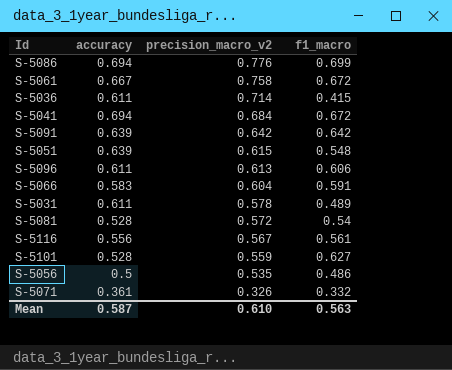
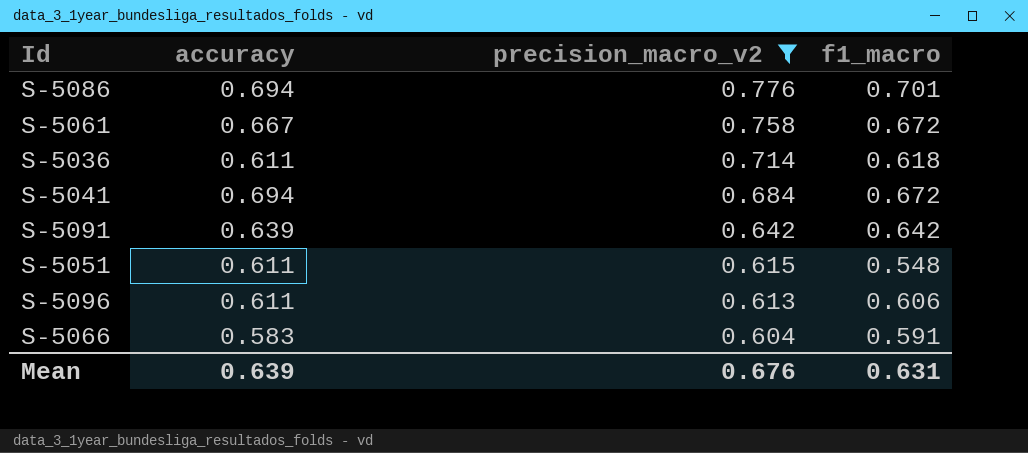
filter: none -> precision_macro_v2 >= 0.604
S-5086 | f1_macro: 0.699 -> 0.701
S-5036 | f1_macro: 0.415 -> 0.618
S-5051 | accuracy: 0.639 -> 0.611
Mean | accuracy: 0.587 -> 0.639
Mean | precision_macro_v2: 0.610 -> 0.676
Mean | f1_macro: 0.563 -> 0.631

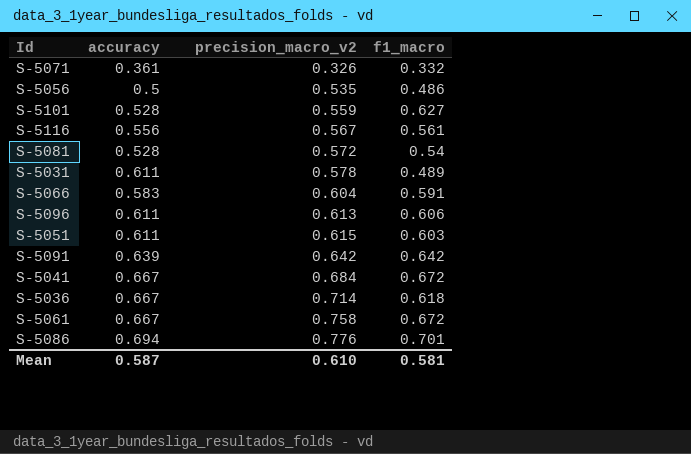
filter: precision_macro_v2 >= 0.604 -> none
row order: precision_macro_v2 descending -> precision_macro_v2 ascending
S-5051 | f1_macro: 0.548 -> 0.603
S-5041 | accuracy: 0.694 -> 0.667
S-5036 | accuracy: 0.611 -> 0.667
Mean | accuracy: 0.639 -> 0.587
Mean | precision_macro_v2: 0.676 -> 0.610
Mean | f1_macro: 0.631 -> 0.581

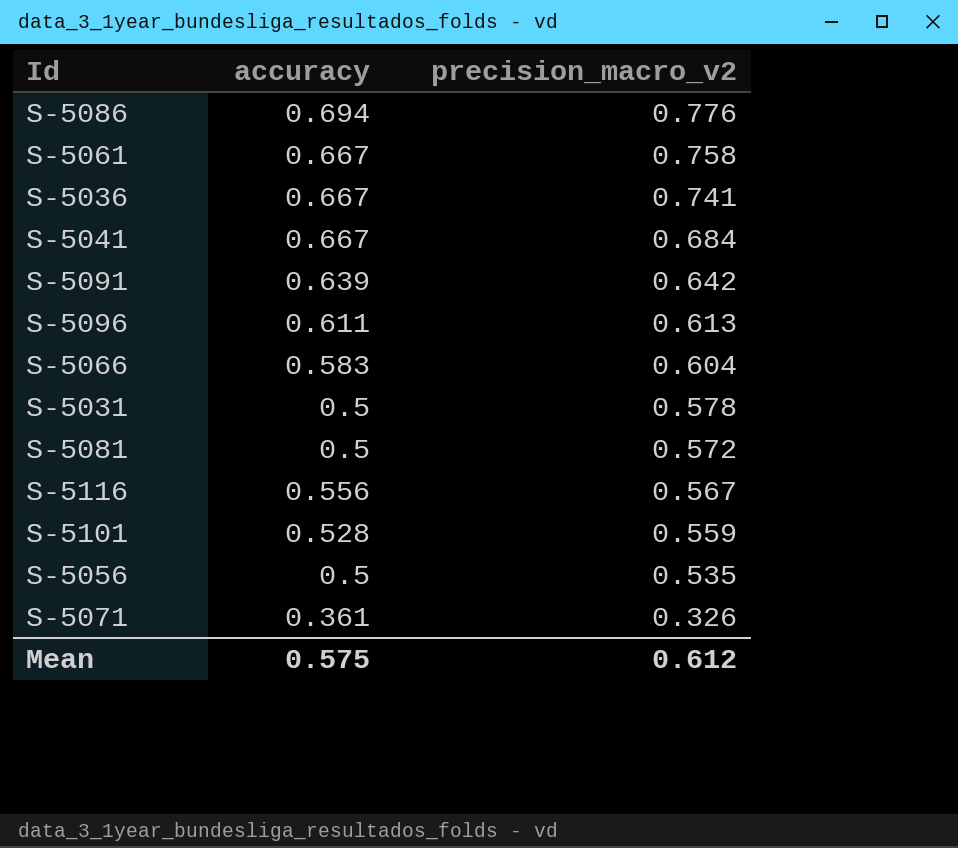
row order: precision_macro_v2 ascending -> precision_macro_v2 descending
column f1_macro | position: 4 -> none
row S-5051: 0.611 | 0.615 | 0.603 -> none
S-5036 | precision_macro_v2: 0.714 -> 0.741
S-5031 | accuracy: 0.611 -> 0.5
S-5081 | accuracy: 0.528 -> 0.5
Mean | accuracy: 0.587 -> 0.575
Mean | precision_macro_v2: 0.610 -> 0.612

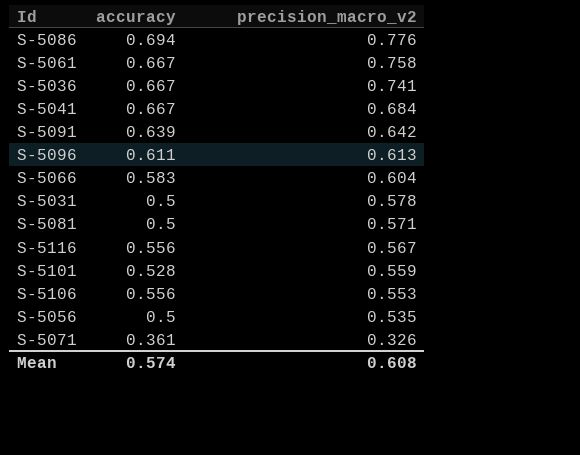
S-5081 | precision_macro_v2: 0.572 -> 0.571
row S-5106: none -> 0.556 | 0.553
Mean | accuracy: 0.575 -> 0.574
Mean | precision_macro_v2: 0.612 -> 0.608

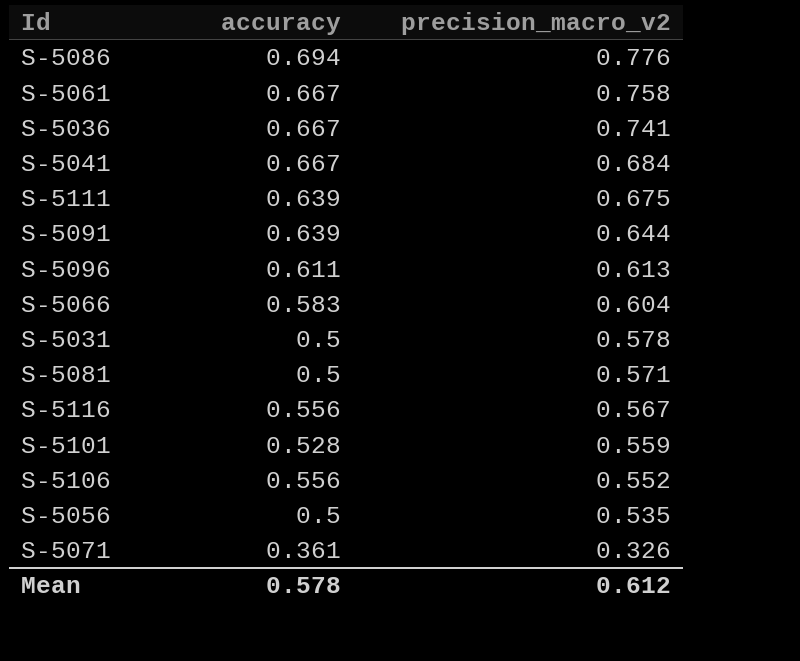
row S-5111: none -> 0.639 | 0.675
S-5091 | precision_macro_v2: 0.642 -> 0.644
S-5106 | precision_macro_v2: 0.553 -> 0.552
Mean | accuracy: 0.574 -> 0.578
Mean | precision_macro_v2: 0.608 -> 0.612

